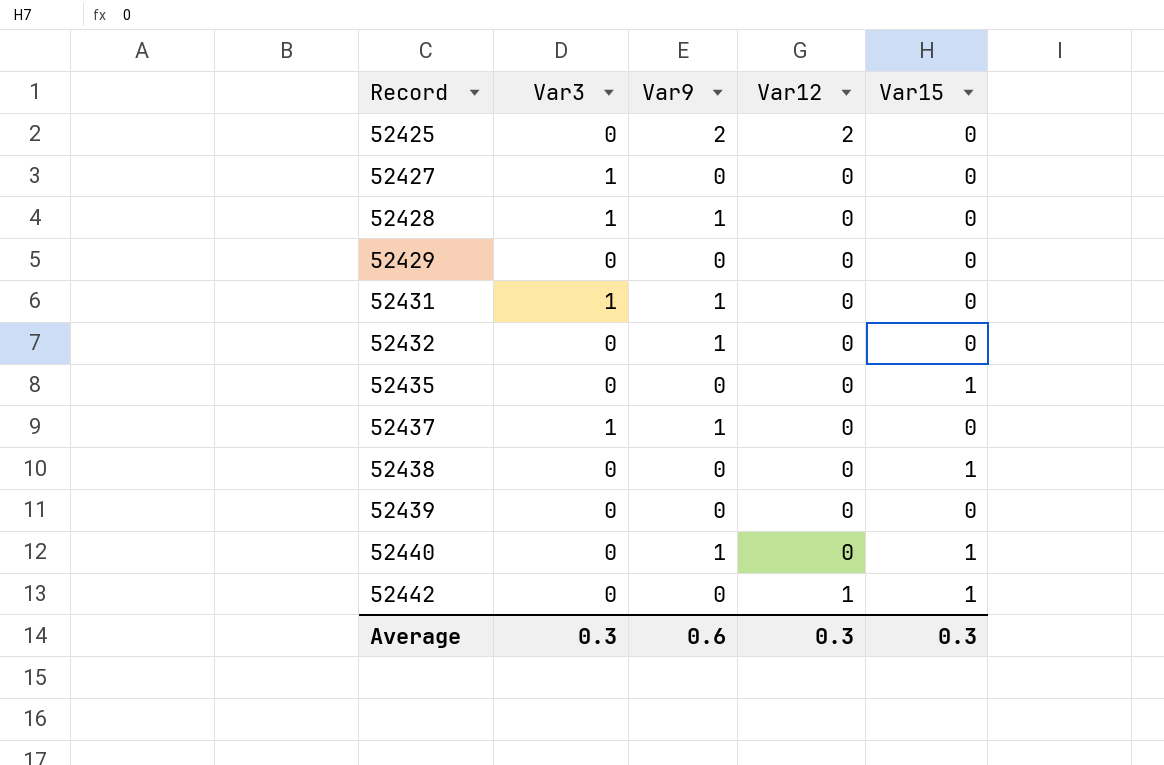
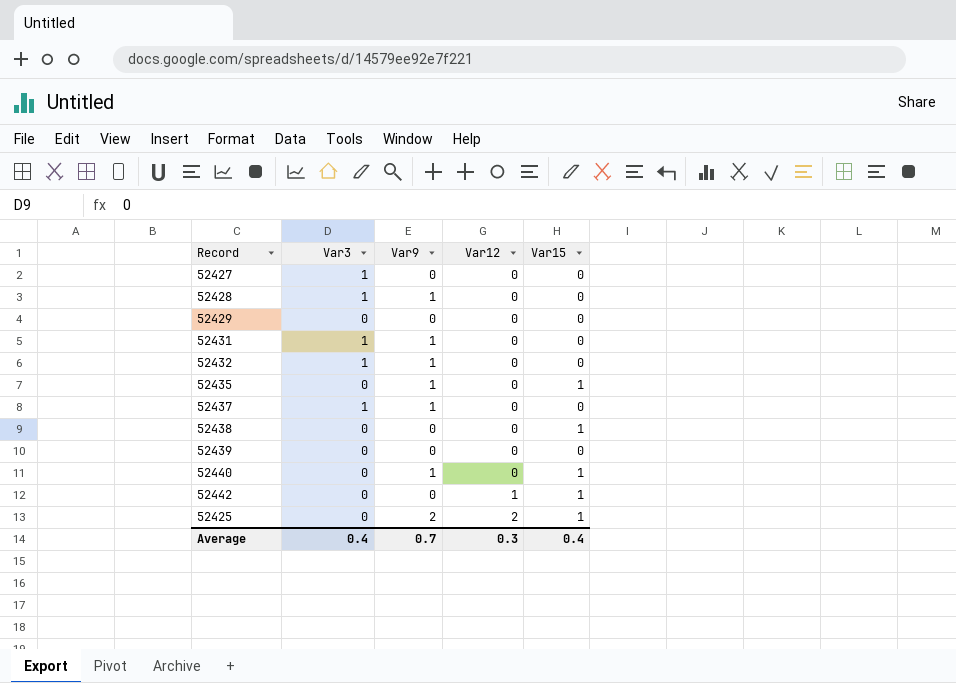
row order: Record ascending -> Var12 ascending
52432 | Var3: 0 -> 1
52435 | Var9: 0 -> 1
52425 | Var15: 0 -> 1
Average | Var3: 0.3 -> 0.4
Average | Var9: 0.6 -> 0.7
Average | Var15: 0.3 -> 0.4

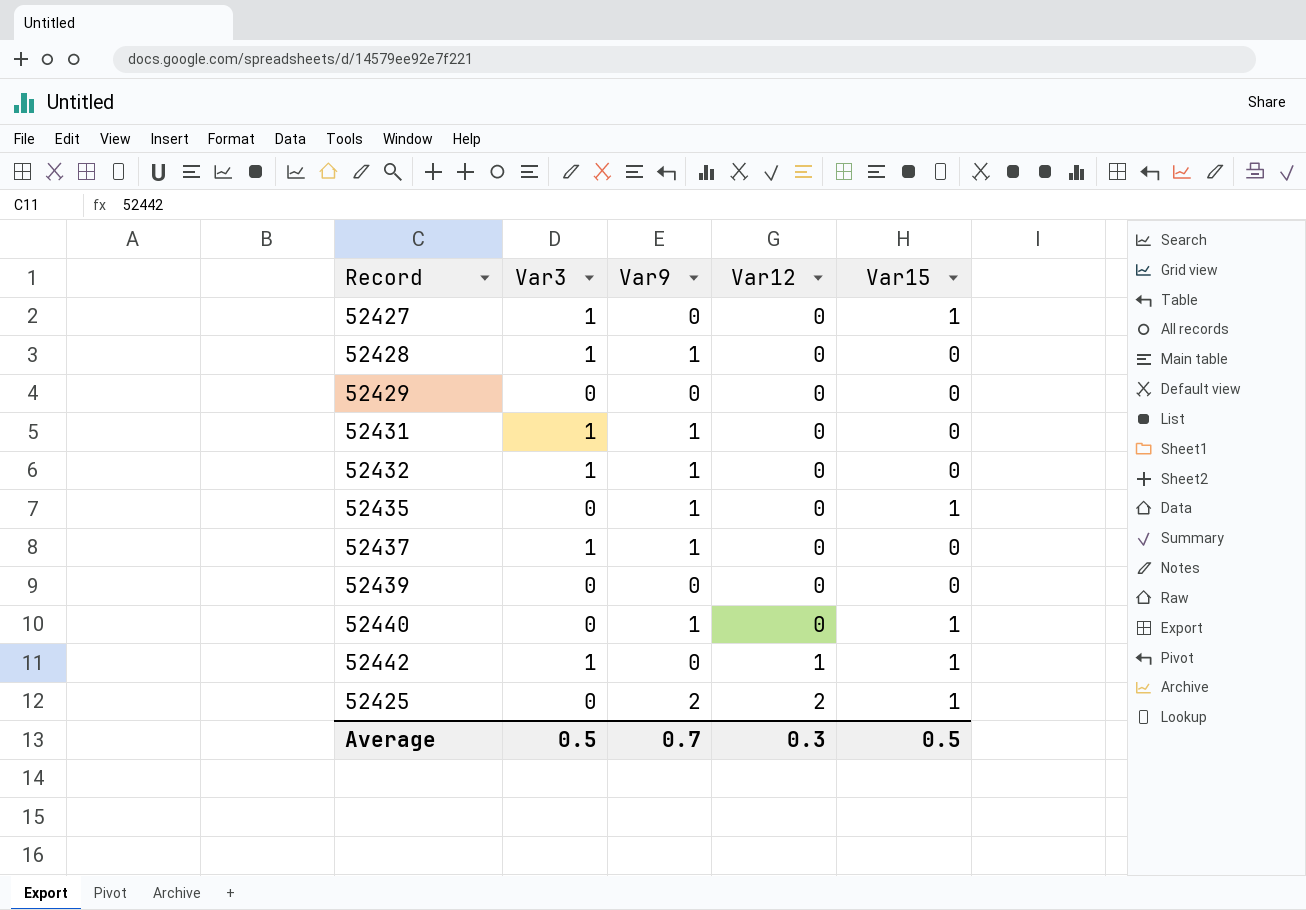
row 52438: 0 | 0 | 0 | 1 -> none
52427 | Var15: 0 -> 1
52442 | Var3: 0 -> 1
Average | Var3: 0.4 -> 0.5
Average | Var15: 0.4 -> 0.5

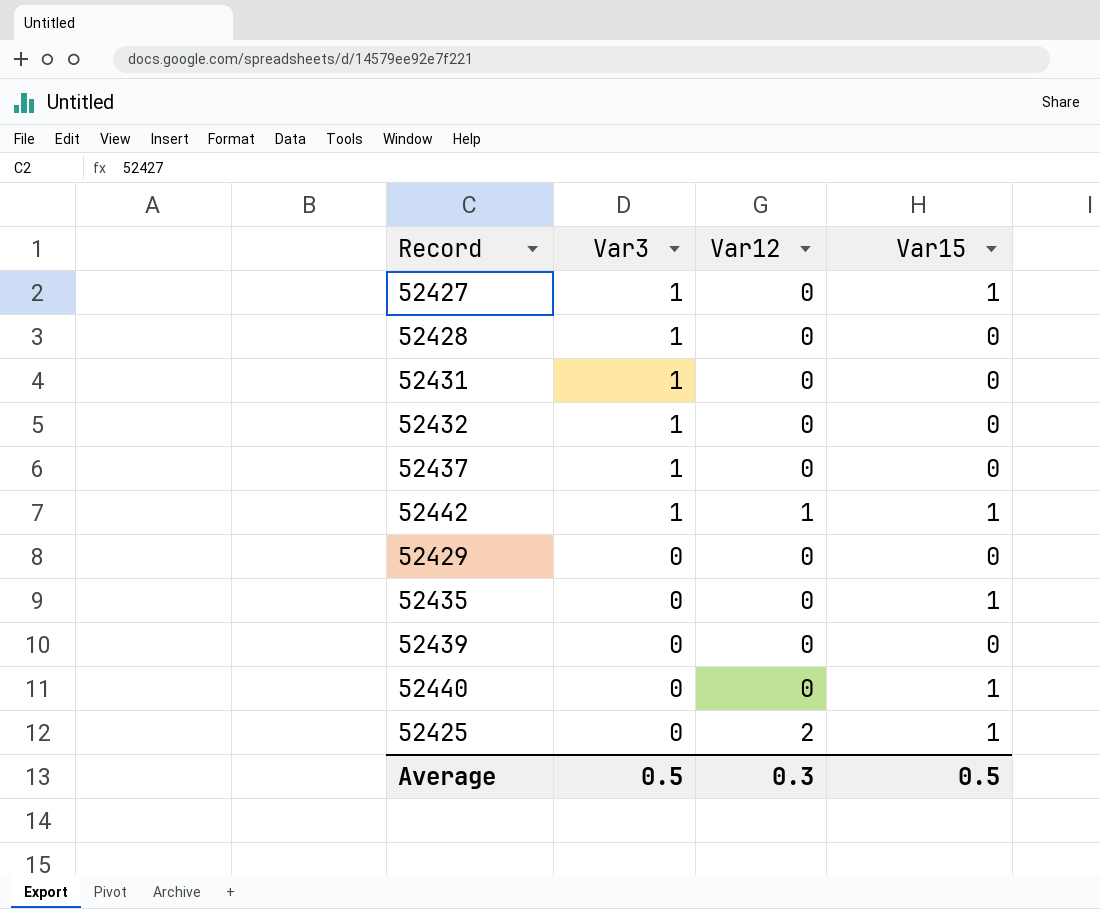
row order: Var12 ascending -> Var3 descending
column Var9 | position: 3 -> none

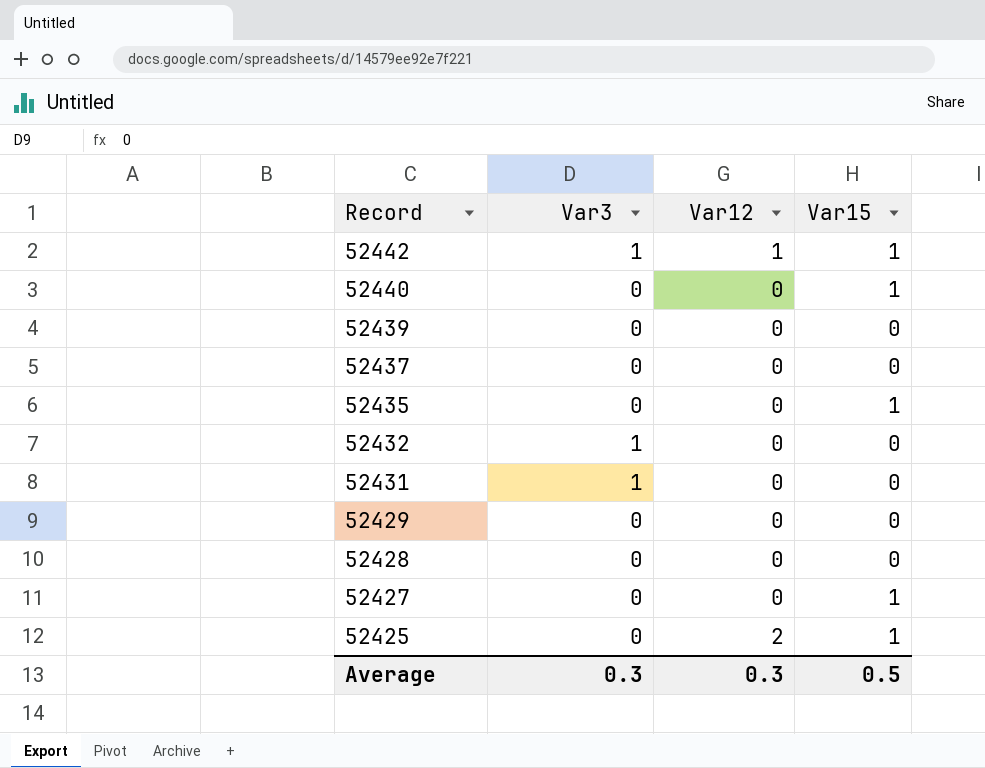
row order: Var3 descending -> Record descending
52437 | Var3: 1 -> 0
52428 | Var3: 1 -> 0
52427 | Var3: 1 -> 0
Average | Var3: 0.5 -> 0.3

